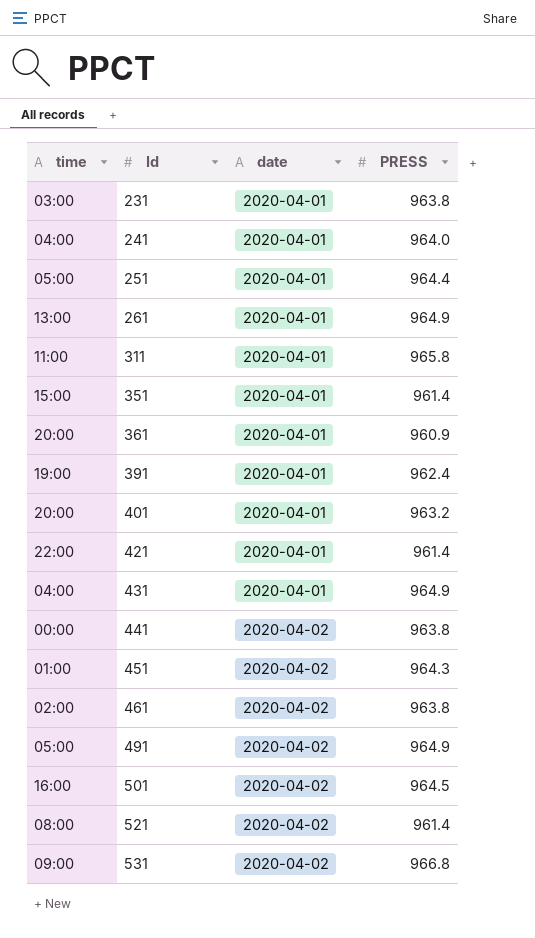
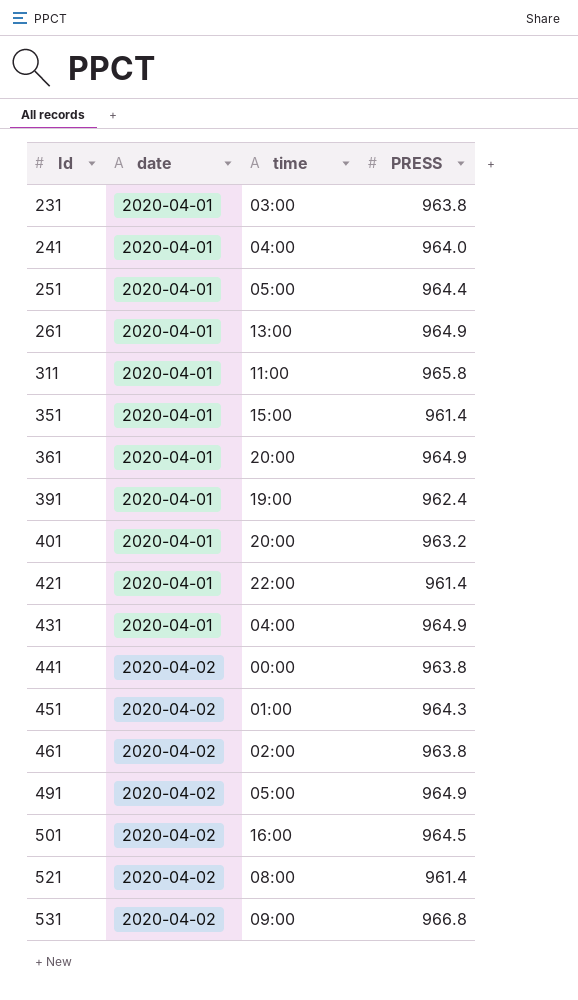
column time | position: 1 -> 3
361 | PRESS: 960.9 -> 964.9

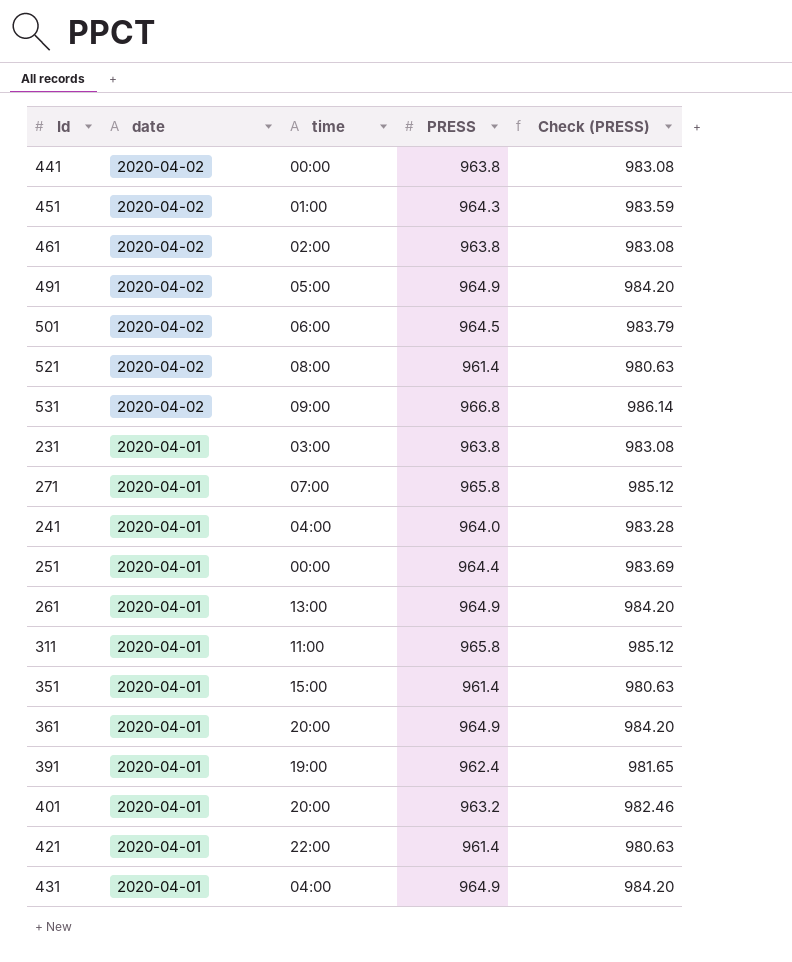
row order: Id ascending -> date descending
column Check (PRESS) | formula: none -> [PRESS] * 1.02
501 | time: 16:00 -> 06:00
row 271: none -> 2020-04-01 | 07:00 | 965.8 | 985.12
251 | time: 05:00 -> 00:00

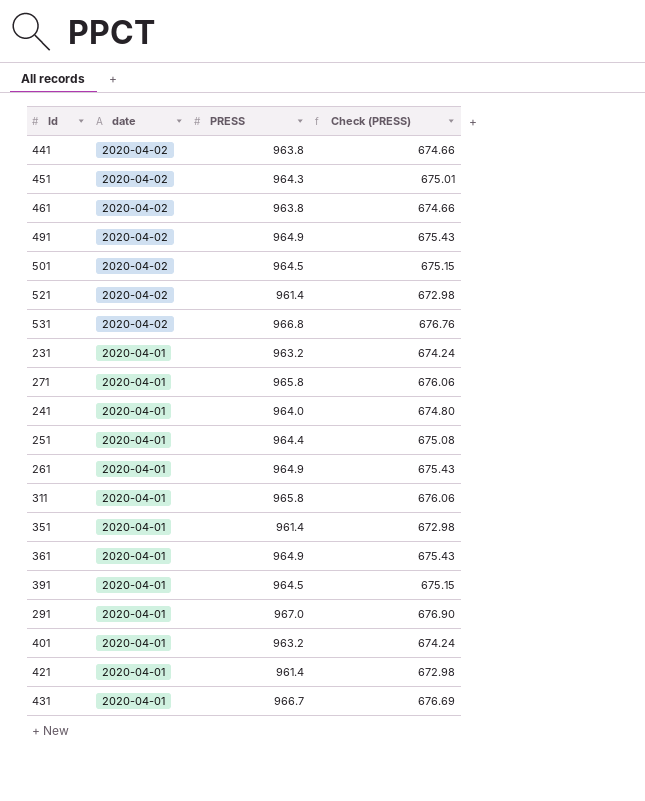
column time | position: 3 -> none
column Check (PRESS) | formula: [PRESS] * 1.02 -> [PRESS] * 0.7
231 | PRESS: 963.8 -> 963.2
391 | PRESS: 962.4 -> 964.5
row 291: none -> 2020-04-01 | 967.0 | 676.90
431 | PRESS: 964.9 -> 966.7

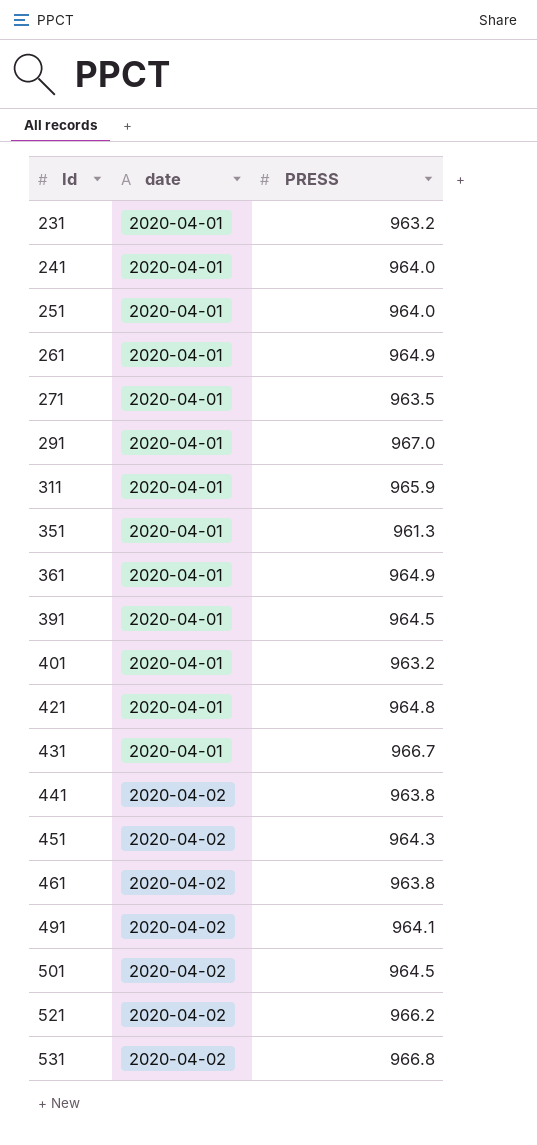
row order: date descending -> Id ascending
column Check (PRESS) | formula: [PRESS] * 0.7 -> none
251 | PRESS: 964.4 -> 964.0
271 | PRESS: 965.8 -> 963.5
311 | PRESS: 965.8 -> 965.9
351 | PRESS: 961.4 -> 961.3
421 | PRESS: 961.4 -> 964.8
491 | PRESS: 964.9 -> 964.1
521 | PRESS: 961.4 -> 966.2

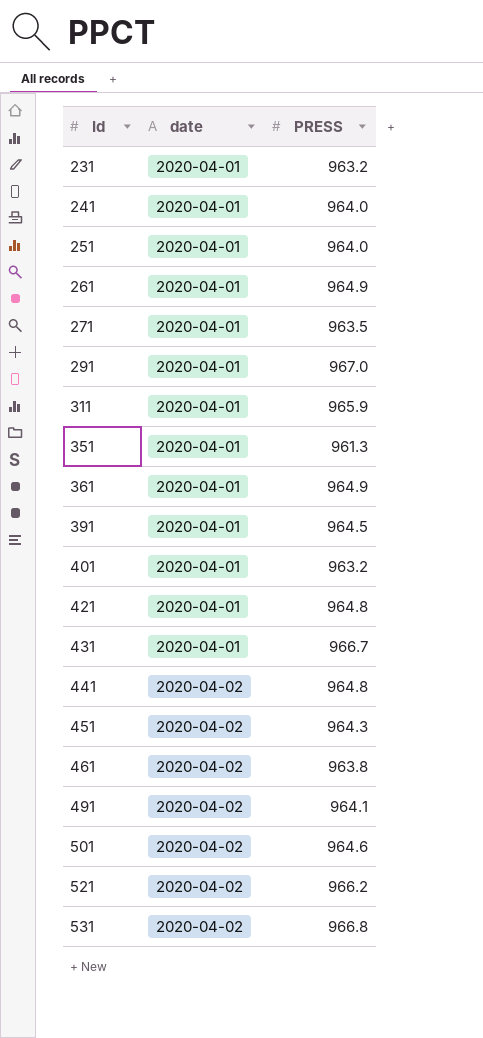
441 | PRESS: 963.8 -> 964.8
501 | PRESS: 964.5 -> 964.6

